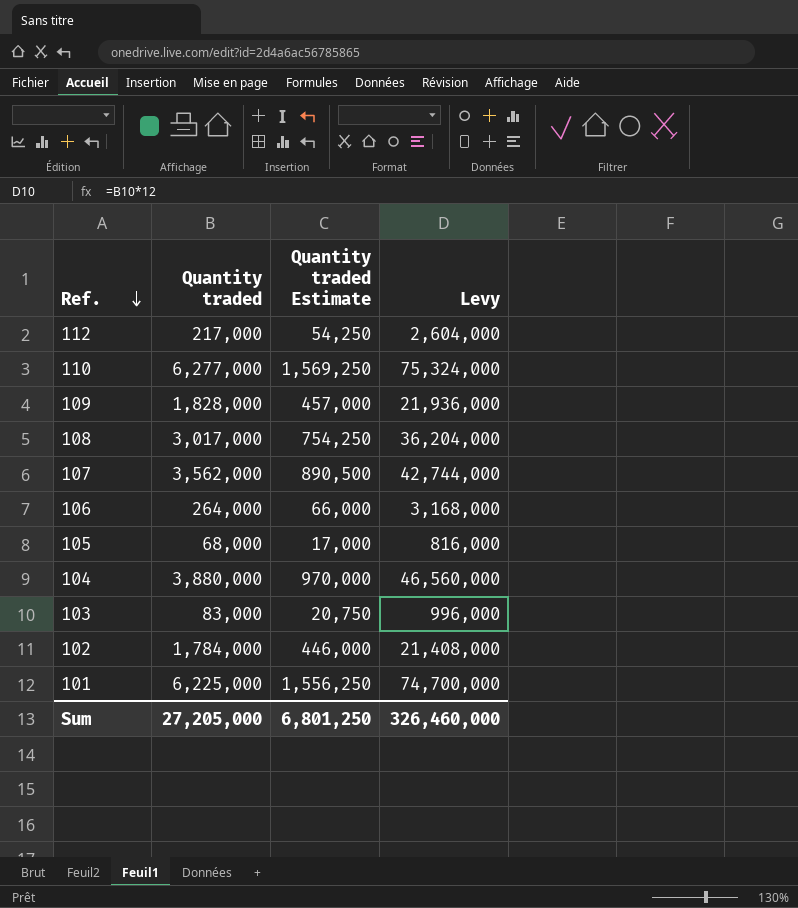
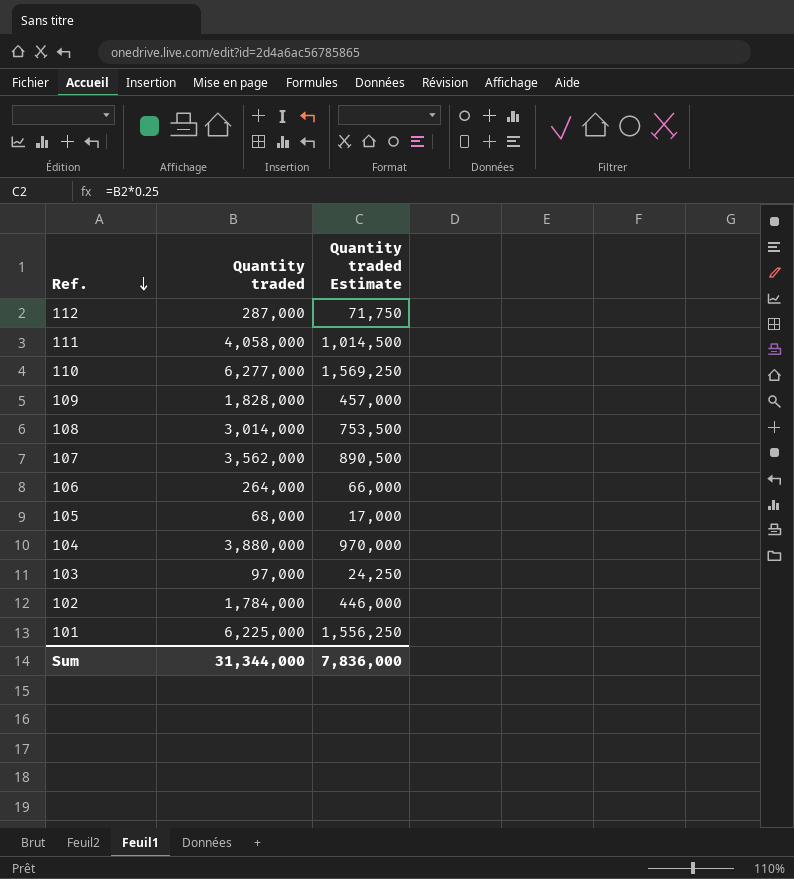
column Levy | formula: [Quantity traded] * 12 -> none
112 | Quantity traded: 217,000 -> 287,000
112 | Quantity traded Estimate: 54,250 -> 71,750
row 111: none -> 4,058,000 | 1,014,500
108 | Quantity traded: 3,017,000 -> 3,014,000
108 | Quantity traded Estimate: 754,250 -> 753,500
103 | Quantity traded: 83,000 -> 97,000
103 | Quantity traded Estimate: 20,750 -> 24,250
Sum | Quantity traded: 27,205,000 -> 31,344,000
Sum | Quantity traded Estimate: 6,801,250 -> 7,836,000

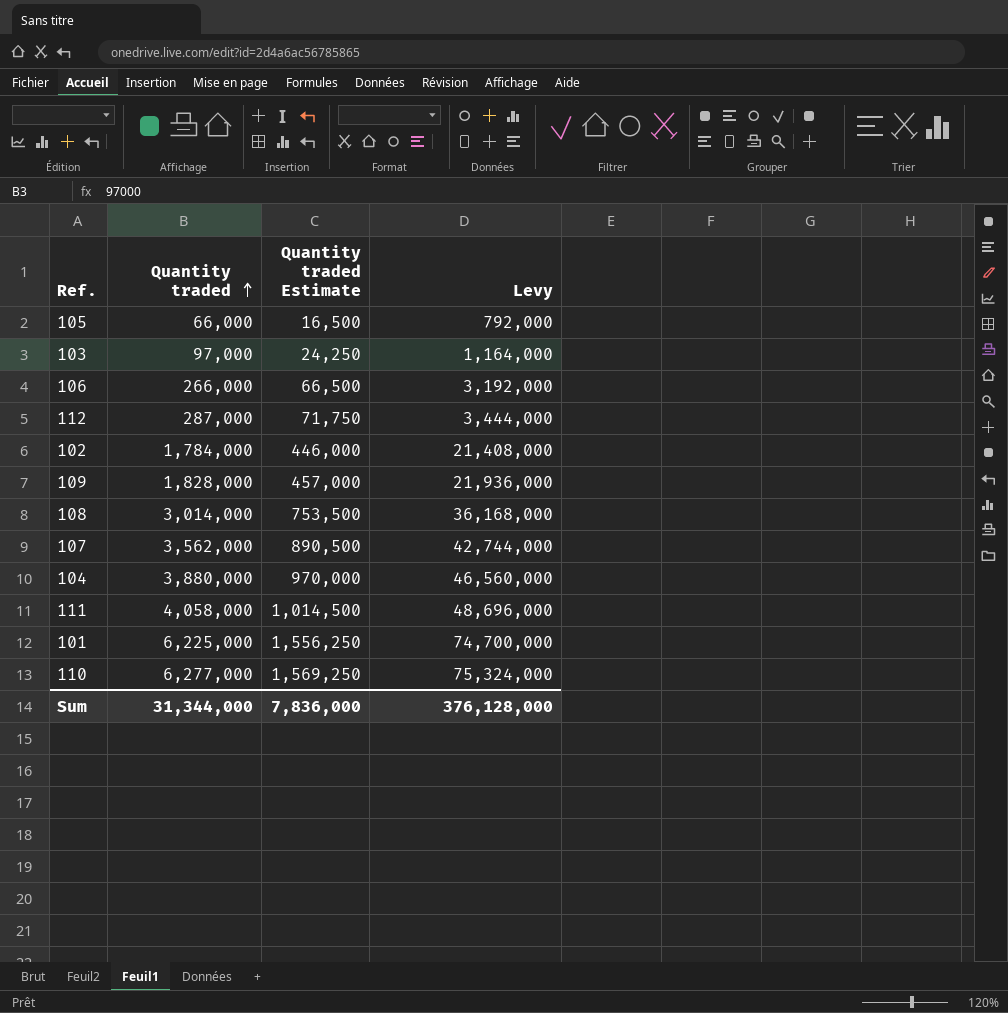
row order: Ref. descending -> Quantity traded ascending
column Levy | formula: none -> [Quantity traded] * 12
105 | Quantity traded: 68,000 -> 66,000
105 | Quantity traded Estimate: 17,000 -> 16,500
106 | Quantity traded: 264,000 -> 266,000
106 | Quantity traded Estimate: 66,000 -> 66,500

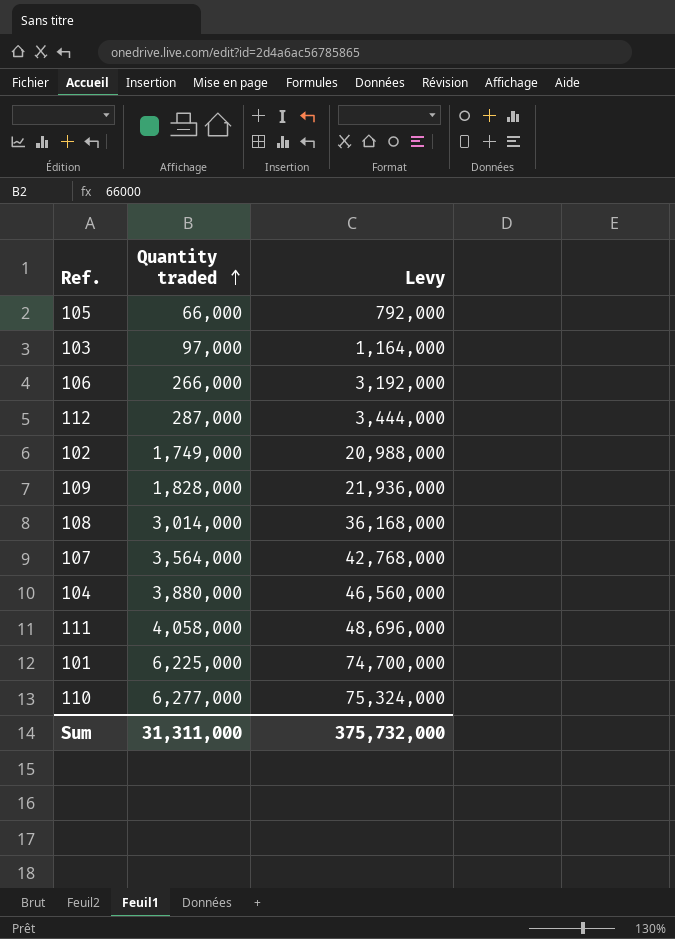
column Quantity traded Estimate | formula: [Quantity traded] * 0.25 -> none
102 | Quantity traded: 1,784,000 -> 1,749,000
102 | Levy: 21,408,000 -> 20,988,000
107 | Quantity traded: 3,562,000 -> 3,564,000
107 | Levy: 42,744,000 -> 42,768,000
Sum | Quantity traded: 31,344,000 -> 31,311,000
Sum | Levy: 376,128,000 -> 375,732,000

